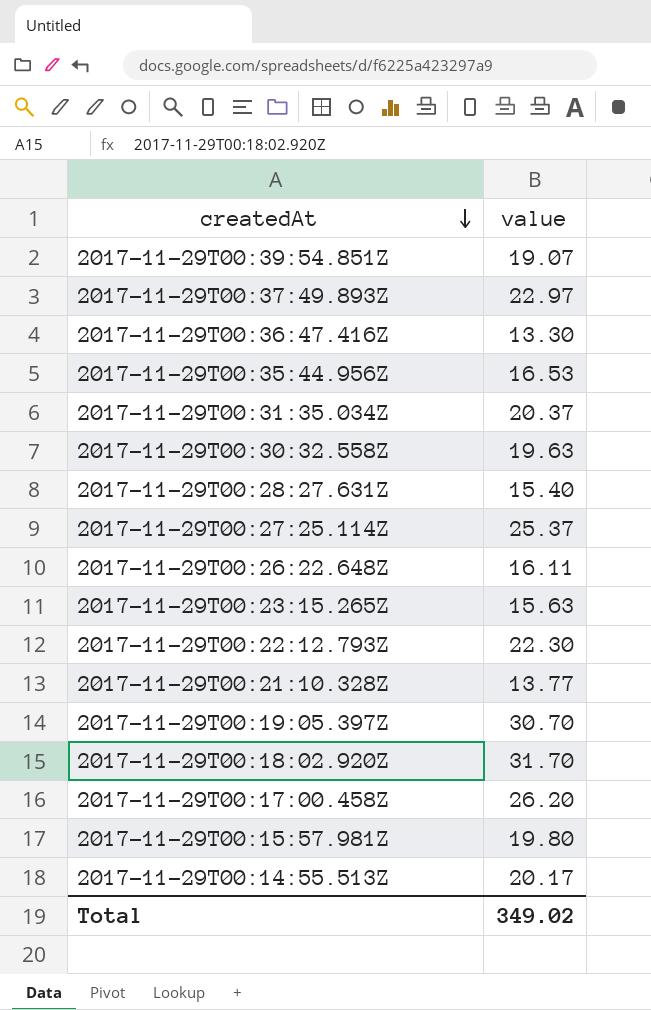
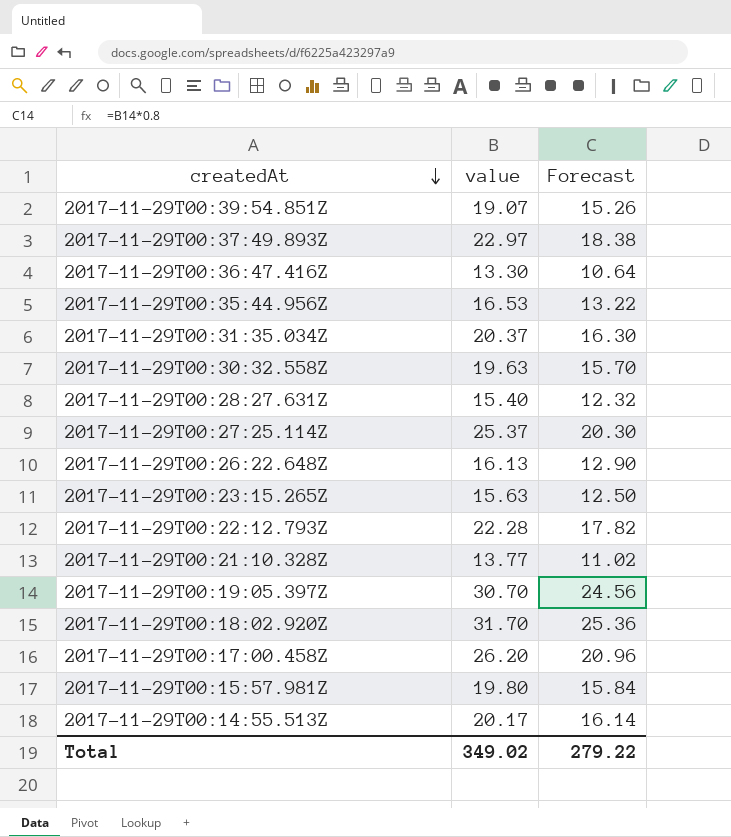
column Forecast | formula: none -> [value] * 0.8
2017-11-29T00:26:22.648Z | value: 16.11 -> 16.13
2017-11-29T00:22:12.793Z | value: 22.30 -> 22.28

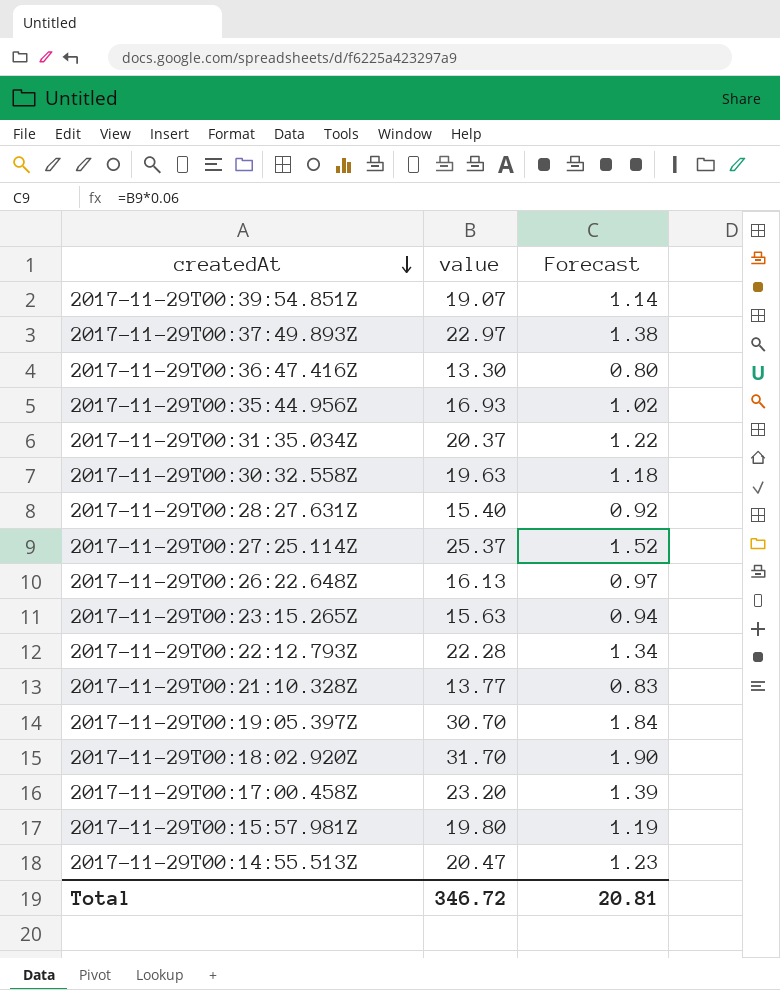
column Forecast | formula: [value] * 0.8 -> [value] * 0.06
2017-11-29T00:35:44.956Z | value: 16.53 -> 16.93
2017-11-29T00:17:00.458Z | value: 26.20 -> 23.20
2017-11-29T00:14:55.513Z | value: 20.17 -> 20.47
Total | value: 349.02 -> 346.72
Total | Forecast: 279.22 -> 20.81

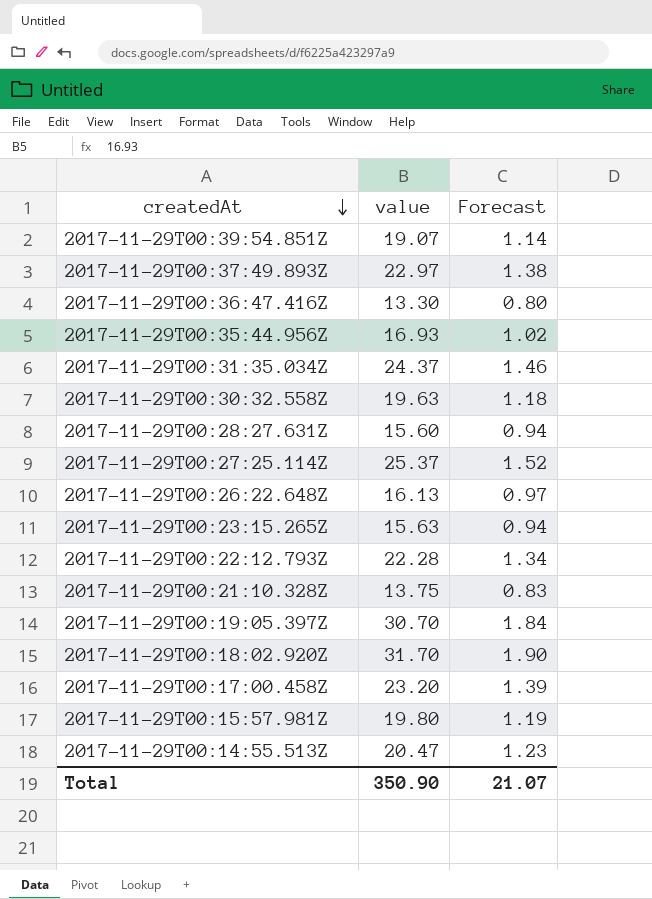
2017-11-29T00:31:35.034Z | value: 20.37 -> 24.37
2017-11-29T00:31:35.034Z | Forecast: 1.22 -> 1.46
2017-11-29T00:28:27.631Z | value: 15.40 -> 15.60
2017-11-29T00:28:27.631Z | Forecast: 0.92 -> 0.94
2017-11-29T00:21:10.328Z | value: 13.77 -> 13.75
Total | value: 346.72 -> 350.90
Total | Forecast: 20.81 -> 21.07

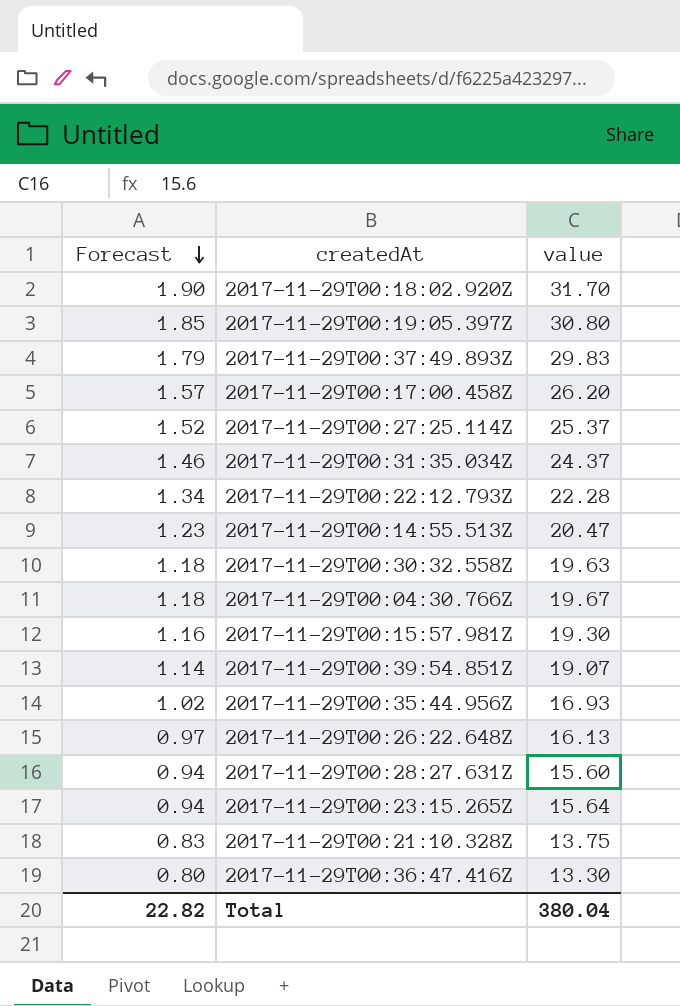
row order: createdAt descending -> Forecast descending
column Forecast | position: 3 -> 1
2017-11-29T00:19:05.397Z | Forecast: 1.84 -> 1.85
2017-11-29T00:19:05.397Z | value: 30.70 -> 30.80
2017-11-29T00:37:49.893Z | Forecast: 1.38 -> 1.79
2017-11-29T00:37:49.893Z | value: 22.97 -> 29.83
2017-11-29T00:17:00.458Z | Forecast: 1.39 -> 1.57
2017-11-29T00:17:00.458Z | value: 23.20 -> 26.20
row 2017-11-29T00:04:30.766Z: none -> 1.18 | 19.67
2017-11-29T00:15:57.981Z | Forecast: 1.19 -> 1.16
2017-11-29T00:15:57.981Z | value: 19.80 -> 19.30
2017-11-29T00:23:15.265Z | value: 15.63 -> 15.64
Total | Forecast: 21.07 -> 22.82
Total | value: 350.90 -> 380.04

